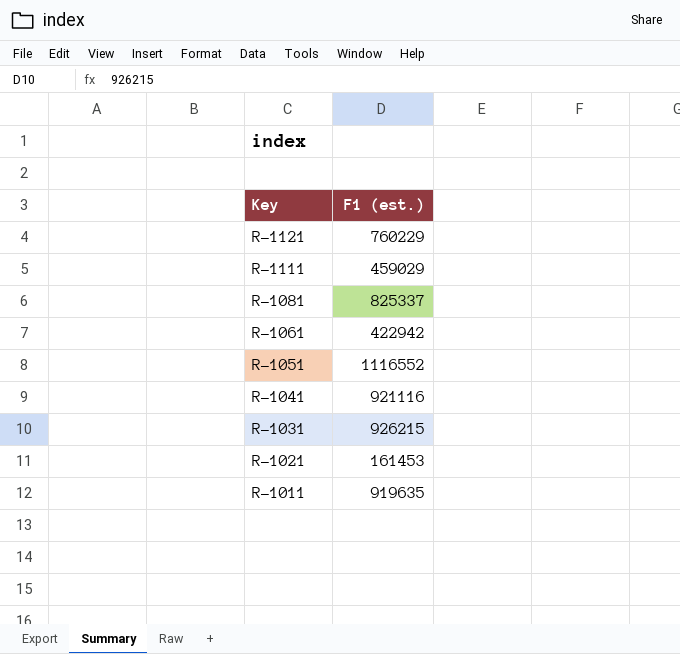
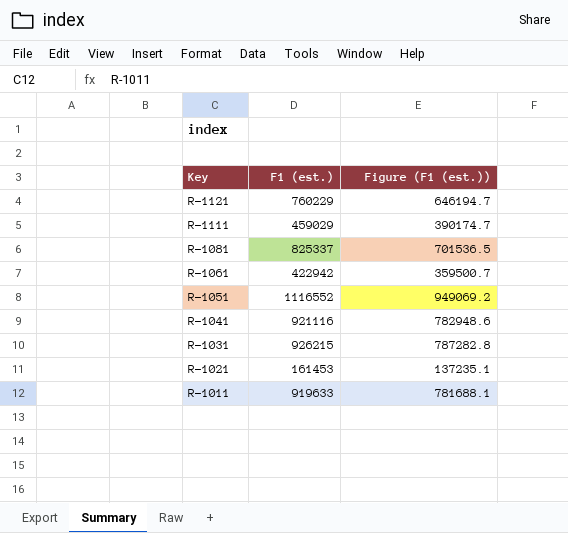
column Figure (F1 (est.)) | formula: none -> [F1 (est.)] * 0.85
R-1011 | F1 (est.): 919635 -> 919633

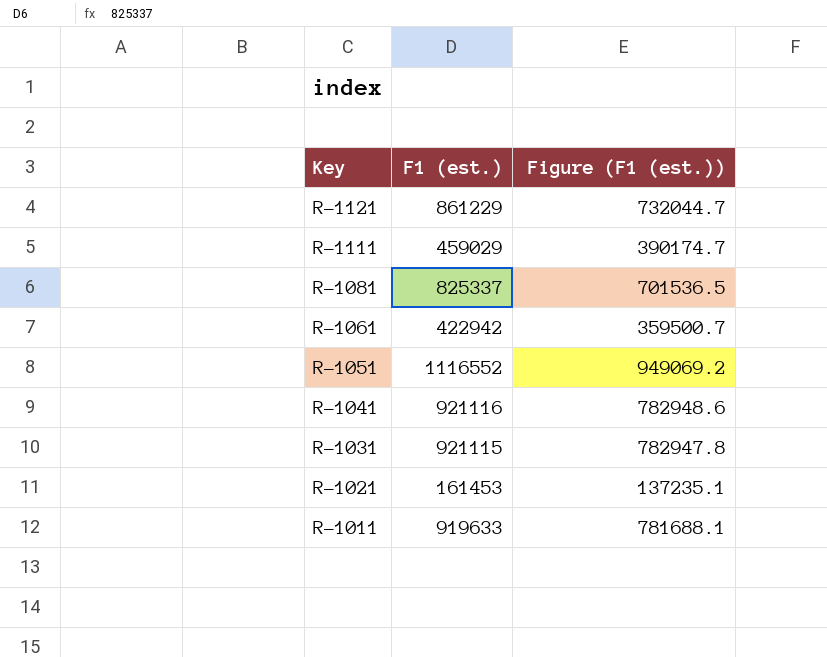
R-1121 | F1 (est.): 760229 -> 861229
R-1121 | Figure (F1 (est.)): 646194.7 -> 732044.7
R-1031 | F1 (est.): 926215 -> 921115
R-1031 | Figure (F1 (est.)): 787282.8 -> 782947.8

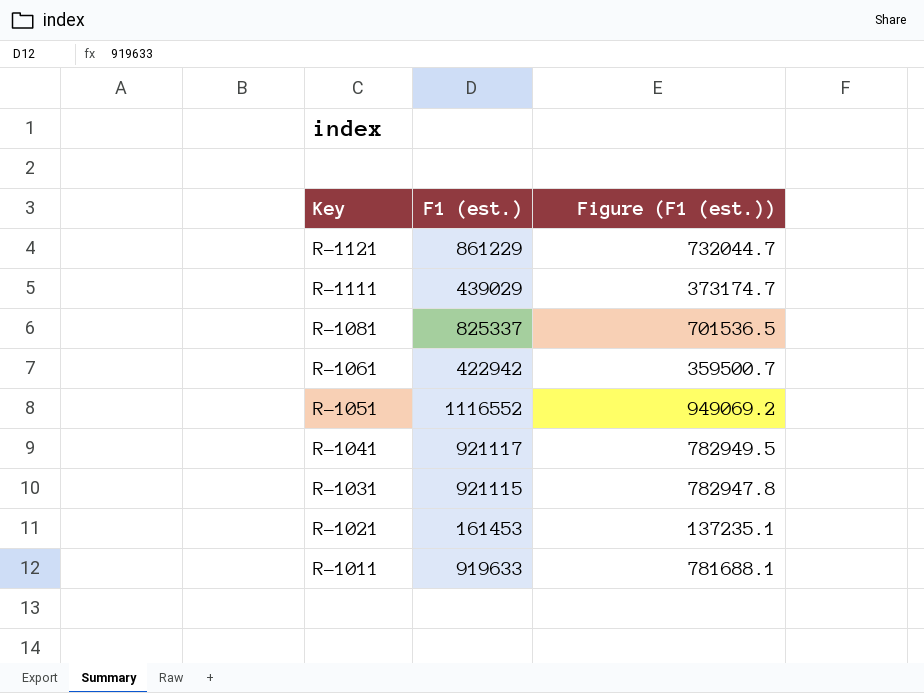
R-1111 | F1 (est.): 459029 -> 439029
R-1111 | Figure (F1 (est.)): 390174.7 -> 373174.7
R-1041 | F1 (est.): 921116 -> 921117
R-1041 | Figure (F1 (est.)): 782948.6 -> 782949.5

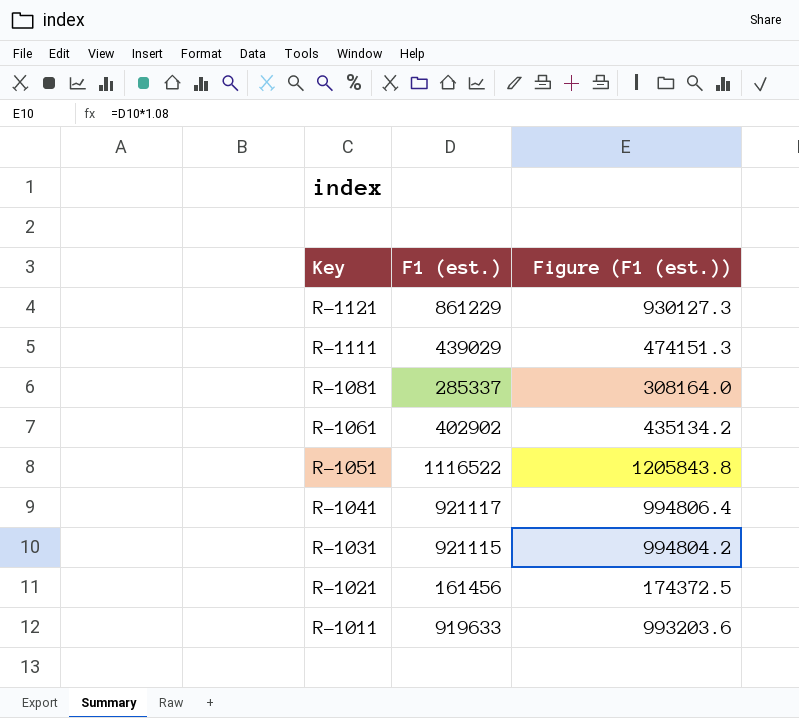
column Figure (F1 (est.)) | formula: [F1 (est.)] * 0.85 -> [F1 (est.)] * 1.08
R-1081 | F1 (est.): 825337 -> 285337
R-1061 | F1 (est.): 422942 -> 402902
R-1051 | F1 (est.): 1116552 -> 1116522
R-1021 | F1 (est.): 161453 -> 161456

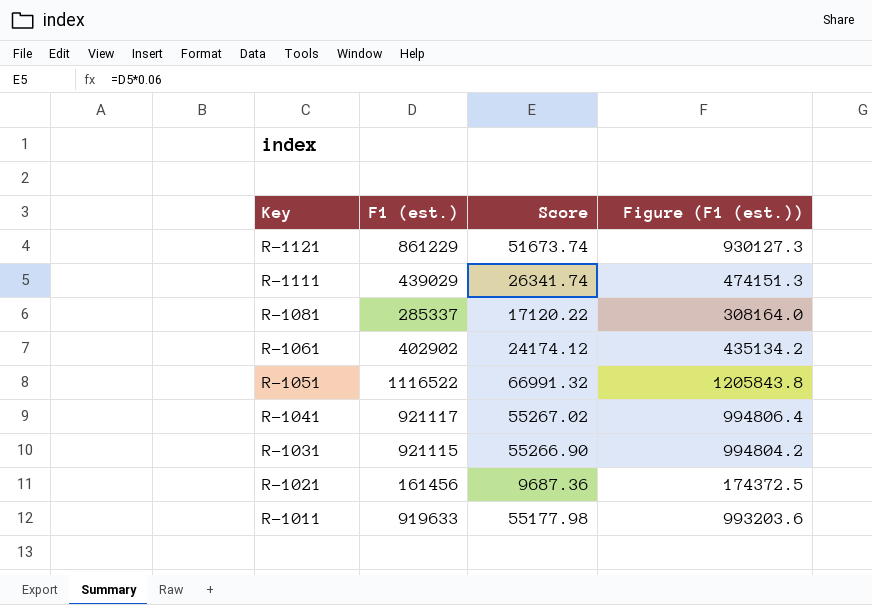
column Score | formula: none -> [F1 (est.)] * 0.06

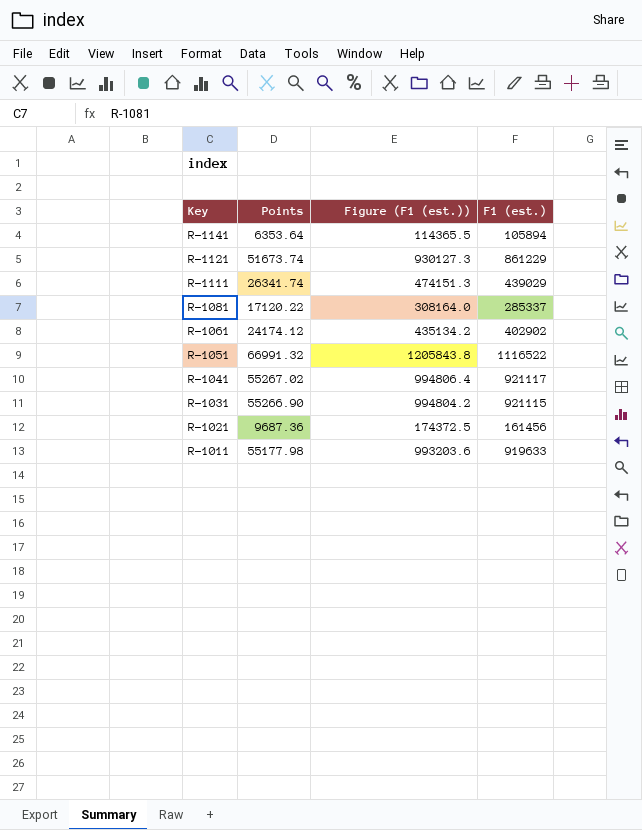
column name: Score -> Points
column F1 (est.) | position: 2 -> 4
row R-1141: none -> 6353.64 | 114365.5 | 105894

